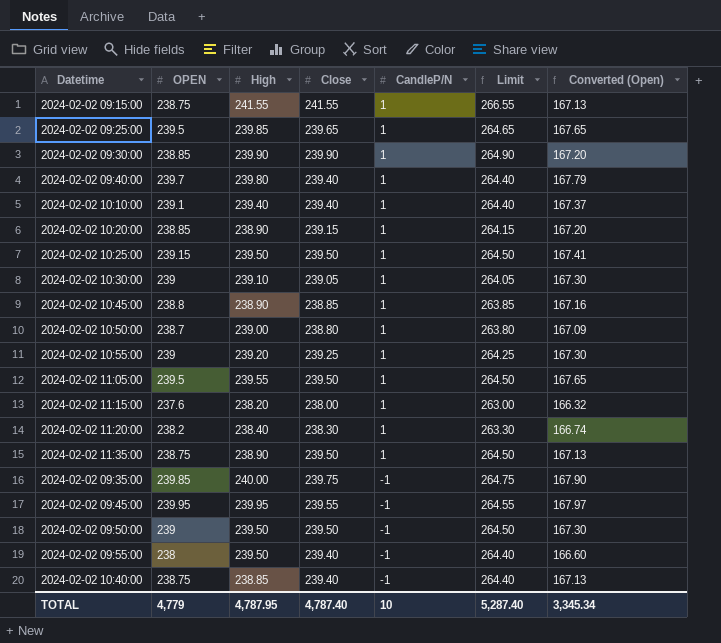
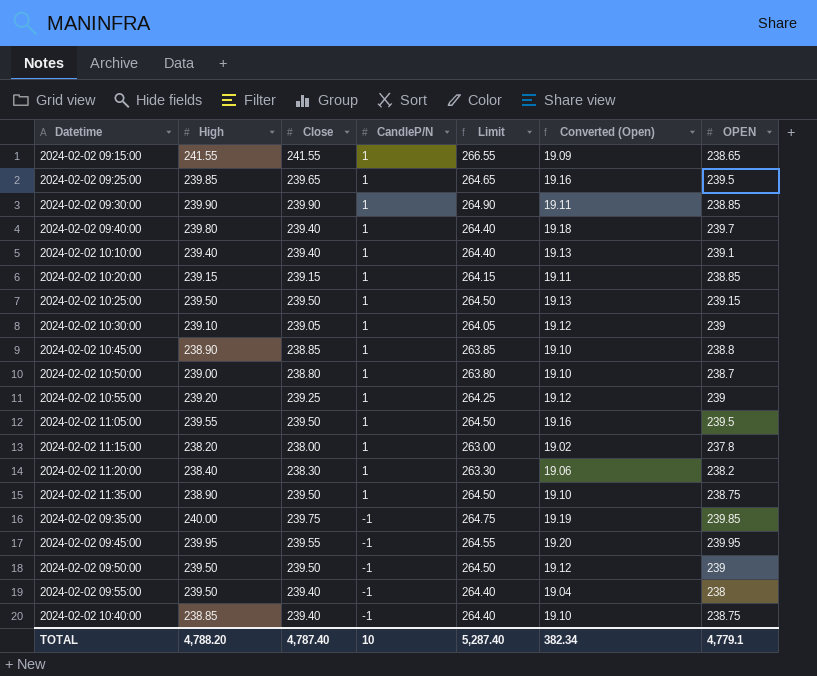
column Converted (Open) | formula: [OPEN] * 0.7 -> [OPEN] * 0.08
column OPEN | position: 2 -> 7
2024-02-02 09:15:00 | OPEN: 238.75 -> 238.65
2024-02-02 10:20:00 | High: 238.90 -> 239.15
2024-02-02 11:15:00 | OPEN: 237.6 -> 237.8
TOTAL | High: 4,787.95 -> 4,788.20
TOTAL | Converted (Open): 3,345.34 -> 382.34
TOTAL | OPEN: 4,779 -> 4,779.1

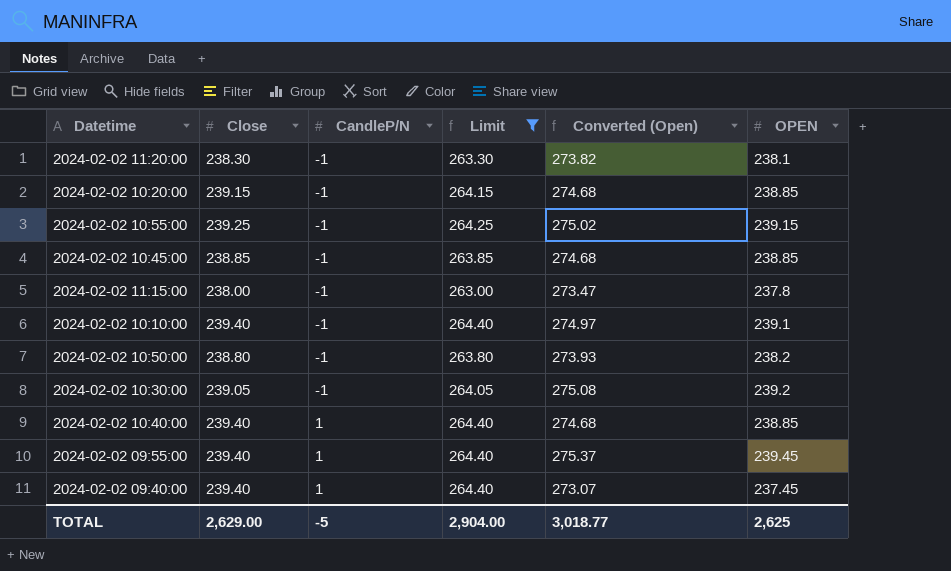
filter: none -> Limit <= 264.40
row order: CandleP/N descending -> CandleP/N ascending
column High | position: 2 -> none
column Converted (Open) | formula: [OPEN] * 0.08 -> [OPEN] * 1.15
2024-02-02 11:20:00 | CandleP/N: 1 -> -1
2024-02-02 11:20:00 | OPEN: 238.2 -> 238.1
2024-02-02 10:20:00 | CandleP/N: 1 -> -1
2024-02-02 10:55:00 | CandleP/N: 1 -> -1
2024-02-02 10:55:00 | OPEN: 239 -> 239.15
2024-02-02 10:45:00 | CandleP/N: 1 -> -1
2024-02-02 10:45:00 | OPEN: 238.8 -> 238.85
2024-02-02 11:15:00 | CandleP/N: 1 -> -1
2024-02-02 10:10:00 | CandleP/N: 1 -> -1
2024-02-02 10:50:00 | CandleP/N: 1 -> -1
2024-02-02 10:50:00 | OPEN: 238.7 -> 238.2
2024-02-02 10:30:00 | CandleP/N: 1 -> -1
2024-02-02 10:30:00 | OPEN: 239 -> 239.2
2024-02-02 10:40:00 | CandleP/N: -1 -> 1
2024-02-02 10:40:00 | OPEN: 238.75 -> 238.85
2024-02-02 09:55:00 | CandleP/N: -1 -> 1
2024-02-02 09:55:00 | OPEN: 238 -> 239.45
2024-02-02 09:40:00 | OPEN: 239.7 -> 237.45
TOTAL | Close: 4,787.40 -> 2,629.00
TOTAL | CandleP/N: 10 -> -5
TOTAL | Limit: 5,287.40 -> 2,904.00
TOTAL | Converted (Open): 382.34 -> 3,018.77
TOTAL | OPEN: 4,779.1 -> 2,625

